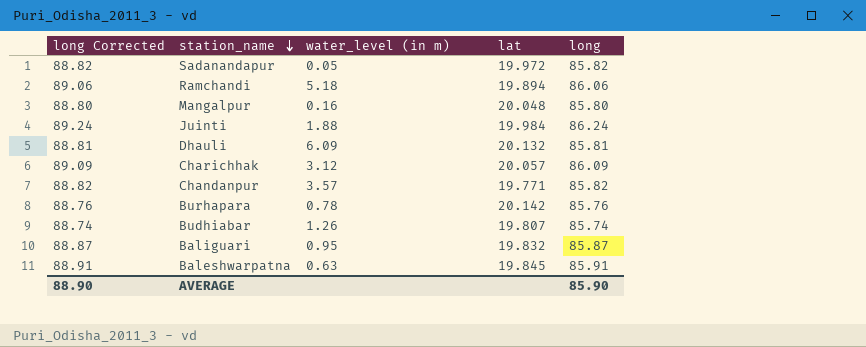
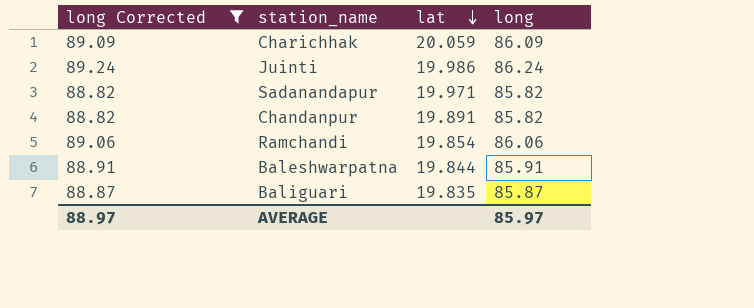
filter: none -> long Corrected >= 88.82
row order: station_name descending -> lat descending
column water_level (in m) | position: 3 -> none
Charichhak | lat: 20.057 -> 20.059
Juinti | lat: 19.984 -> 19.986
Sadanandapur | lat: 19.972 -> 19.971
Chandanpur | lat: 19.771 -> 19.891
Ramchandi | lat: 19.894 -> 19.854
Baleshwarpatna | lat: 19.845 -> 19.844
Baliguari | lat: 19.832 -> 19.835
AVERAGE | long Corrected: 88.90 -> 88.97
AVERAGE | long: 85.90 -> 85.97

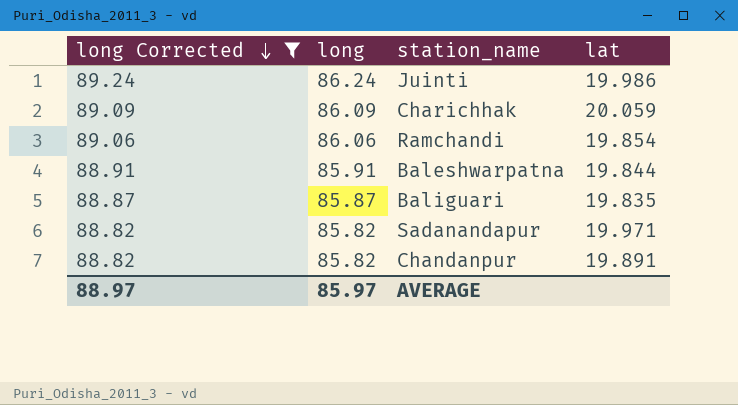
row order: lat descending -> long Corrected descending
column long | position: 4 -> 2

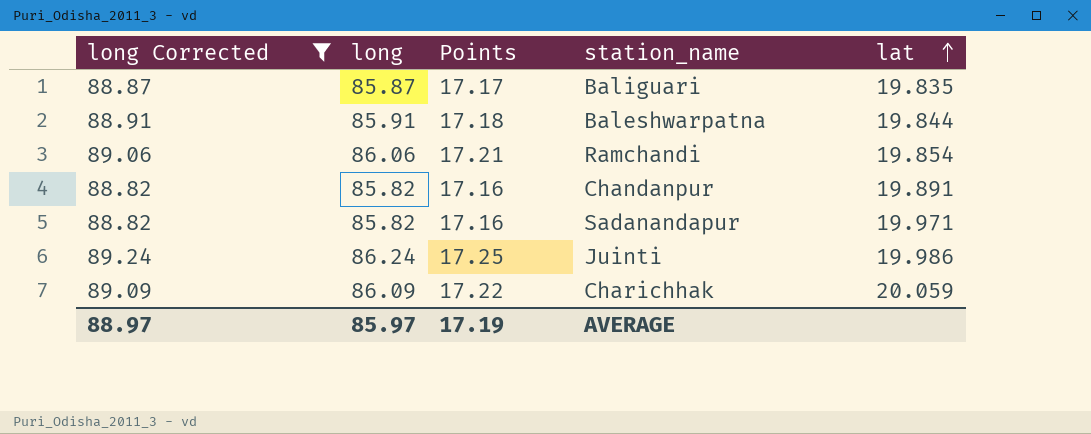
row order: long Corrected descending -> lat ascending
column Points | formula: none -> [long] * 0.2

